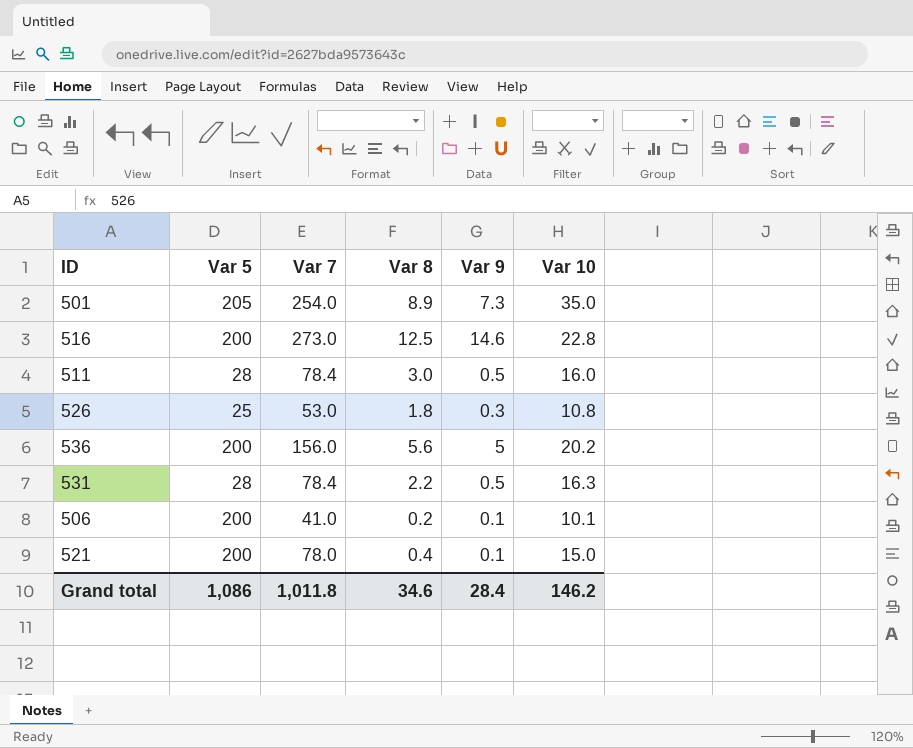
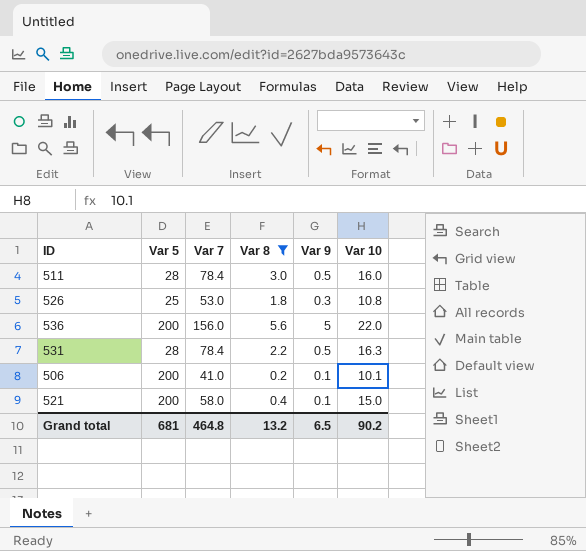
filter: none -> Var 8 <= 5.6
536 | Var 10: 20.2 -> 22.0
521 | Var 7: 78.0 -> 58.0
Grand total | Var 5: 1,086 -> 681
Grand total | Var 7: 1,011.8 -> 464.8
Grand total | Var 8: 34.6 -> 13.2
Grand total | Var 9: 28.4 -> 6.5
Grand total | Var 10: 146.2 -> 90.2

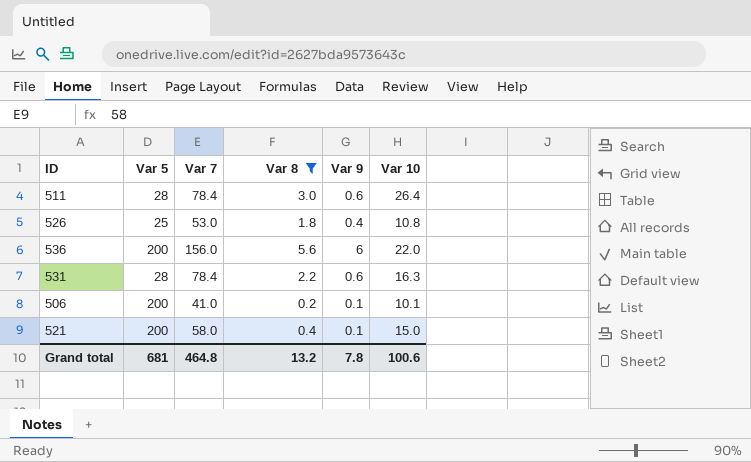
511 | Var 9: 0.5 -> 0.6
511 | Var 10: 16.0 -> 26.4
526 | Var 9: 0.3 -> 0.4
536 | Var 9: 5 -> 6
531 | Var 9: 0.5 -> 0.6
Grand total | Var 9: 6.5 -> 7.8
Grand total | Var 10: 90.2 -> 100.6

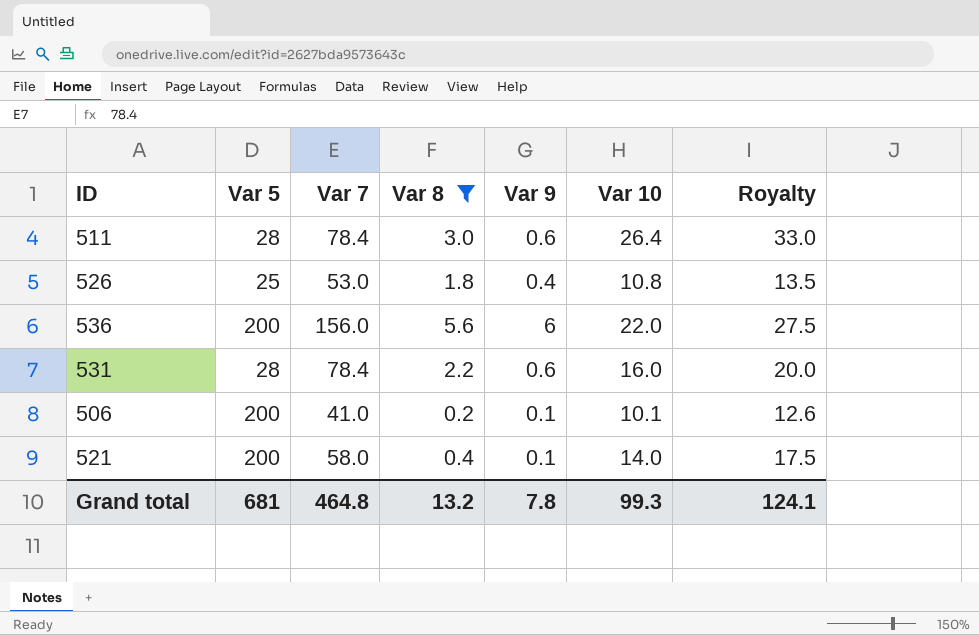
column Royalty | formula: none -> [Var 10] * 1.25
531 | Var 10: 16.3 -> 16.0
521 | Var 10: 15.0 -> 14.0
Grand total | Var 10: 100.6 -> 99.3

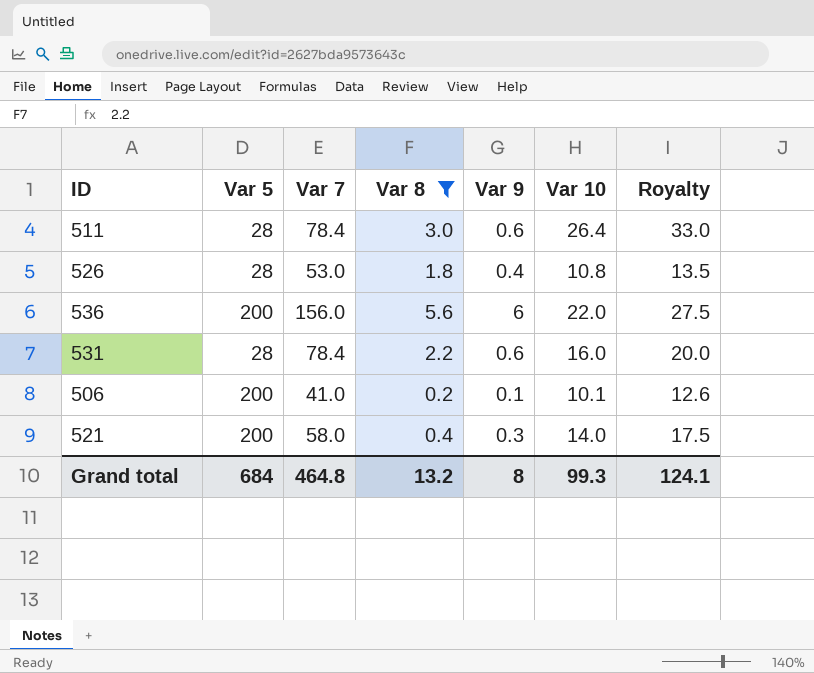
526 | Var 5: 25 -> 28
521 | Var 9: 0.1 -> 0.3
Grand total | Var 5: 681 -> 684
Grand total | Var 9: 7.8 -> 8

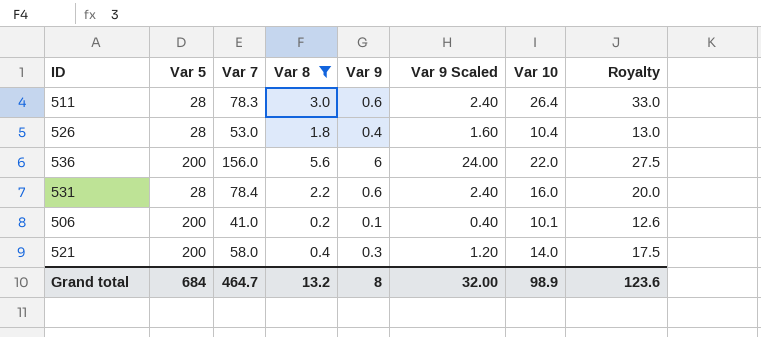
column Var 9 Scaled | formula: none -> [Var 9] * 4
511 | Var 7: 78.4 -> 78.3
526 | Var 10: 10.8 -> 10.4
526 | Royalty: 13.5 -> 13.0
Grand total | Var 7: 464.8 -> 464.7
Grand total | Var 10: 99.3 -> 98.9
Grand total | Royalty: 124.1 -> 123.6

